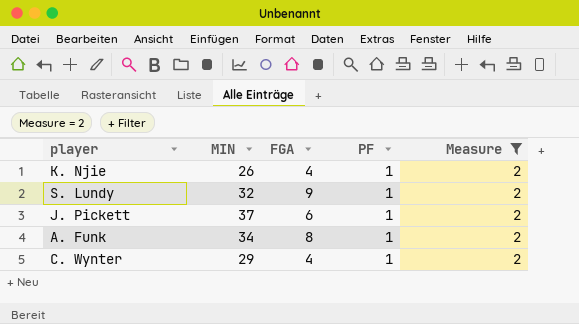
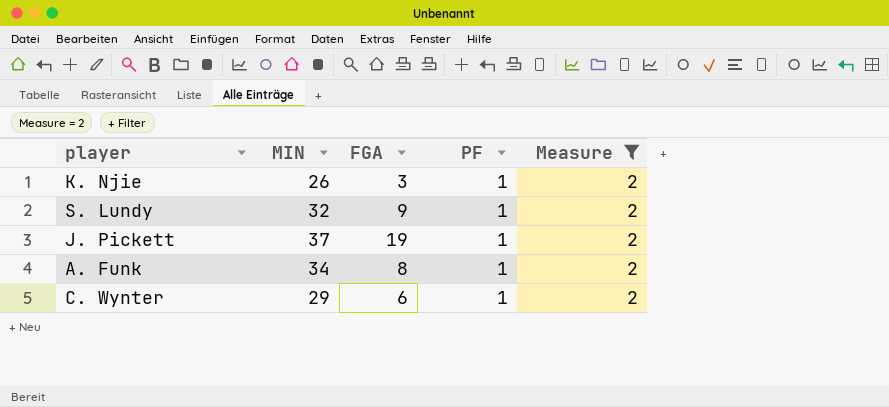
K. Njie | FGA: 4 -> 3
J. Pickett | FGA: 6 -> 19
C. Wynter | FGA: 4 -> 6

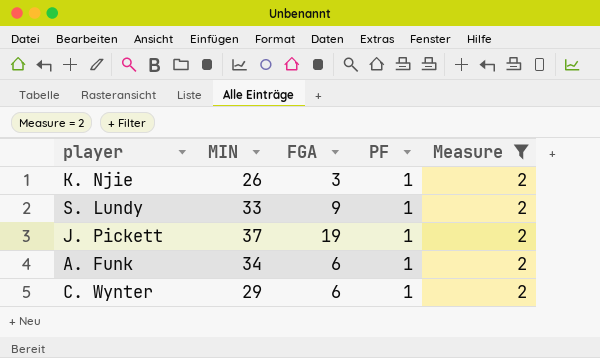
S. Lundy | MIN: 32 -> 33
A. Funk | FGA: 8 -> 6

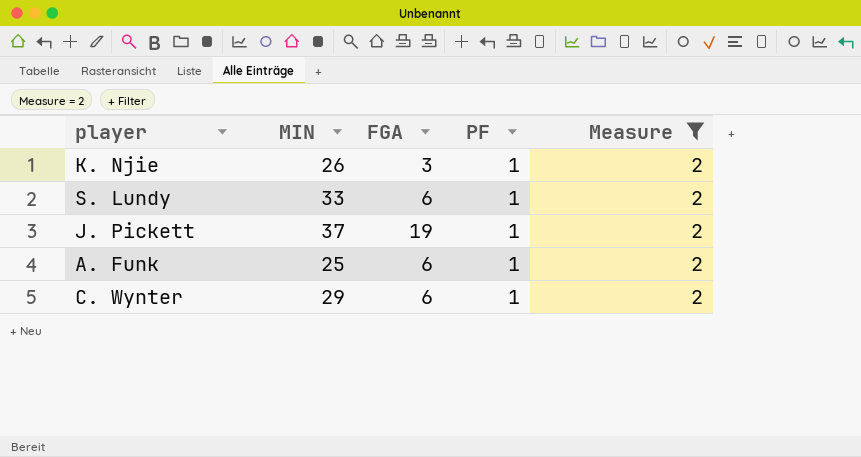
S. Lundy | FGA: 9 -> 6
A. Funk | MIN: 34 -> 25

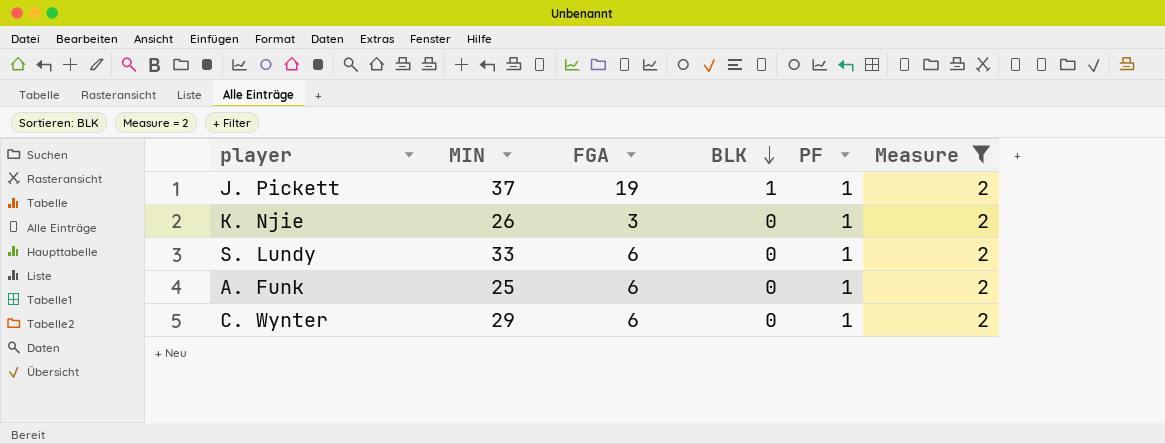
row order: none -> BLK descending
column BLK | position: none -> 4

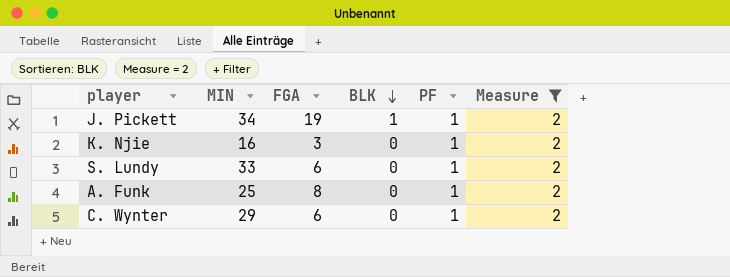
J. Pickett | MIN: 37 -> 34
K. Njie | MIN: 26 -> 16
A. Funk | FGA: 6 -> 8

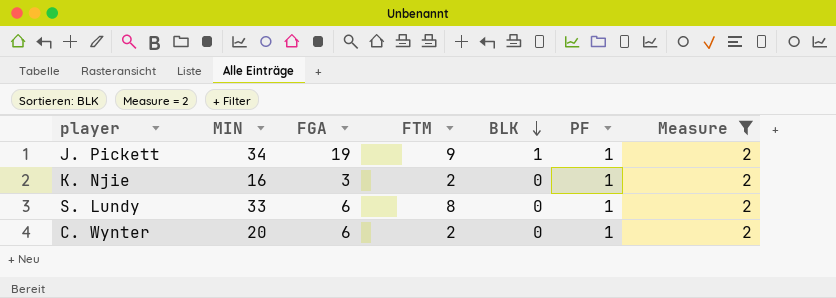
column FTM | position: none -> 4
row A. Funk: 25 | 8 | 0 | 1 | 2 -> none
C. Wynter | MIN: 29 -> 20

